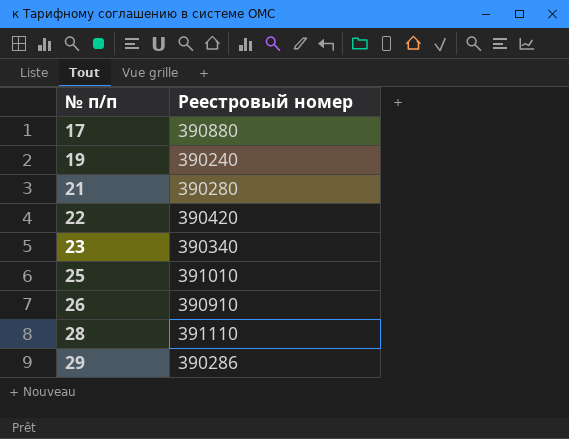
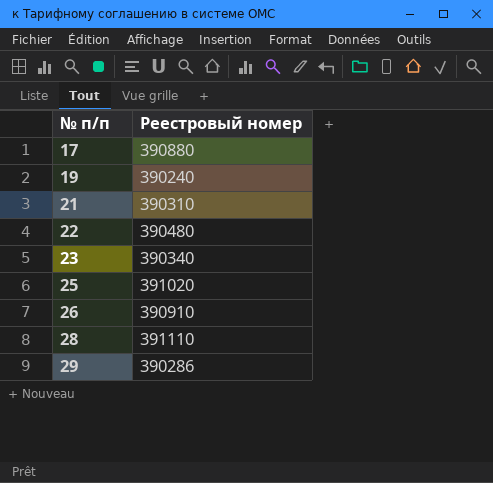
21 | Реестровый номер: 390280 -> 390310
22 | Реестровый номер: 390420 -> 390480
25 | Реестровый номер: 391010 -> 391020

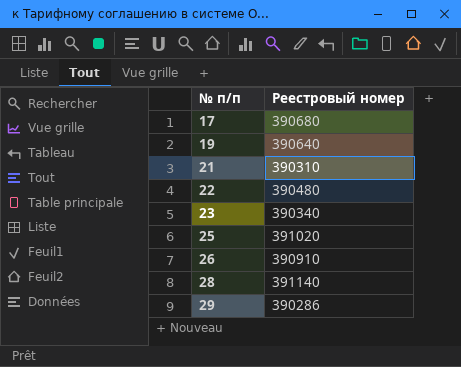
17 | Реестровый номер: 390880 -> 390680
19 | Реестровый номер: 390240 -> 390640
28 | Реестровый номер: 391110 -> 391140

